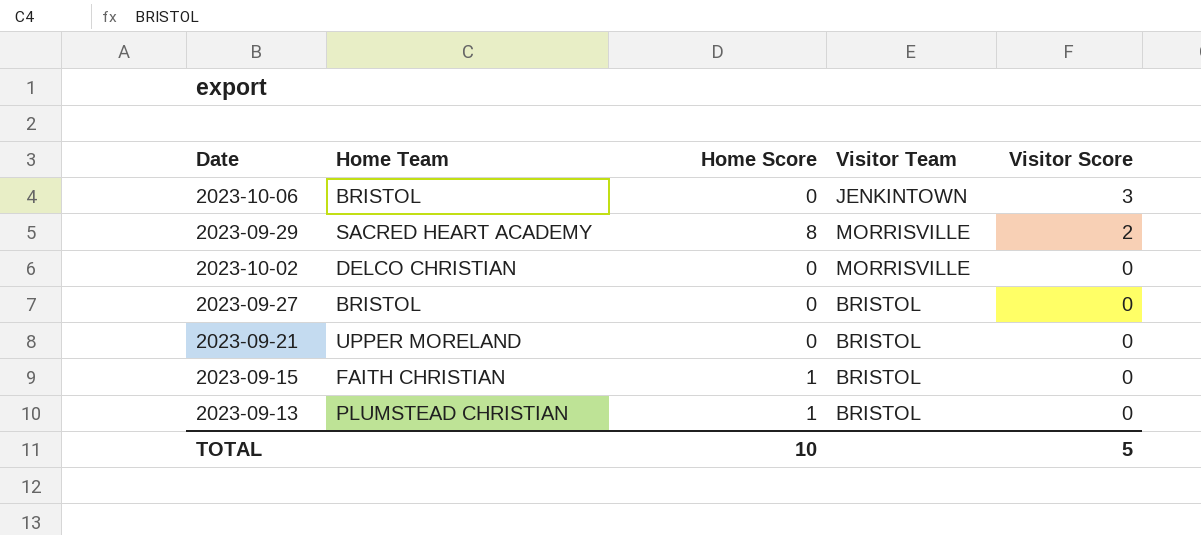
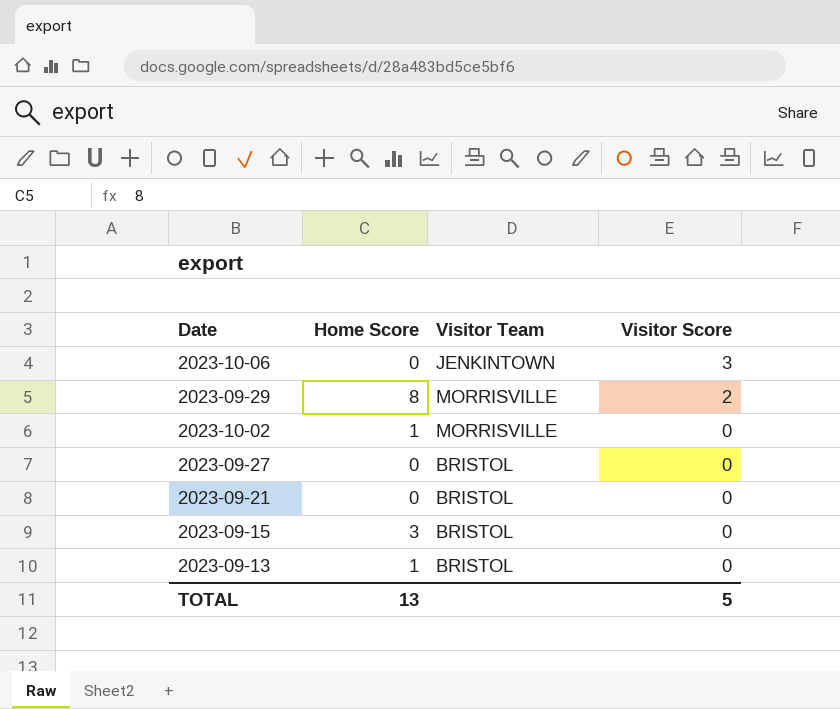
column Home Team | position: 2 -> none
2023-10-02 | Home Score: 0 -> 1
2023-09-15 | Home Score: 1 -> 3
TOTAL | Home Score: 10 -> 13

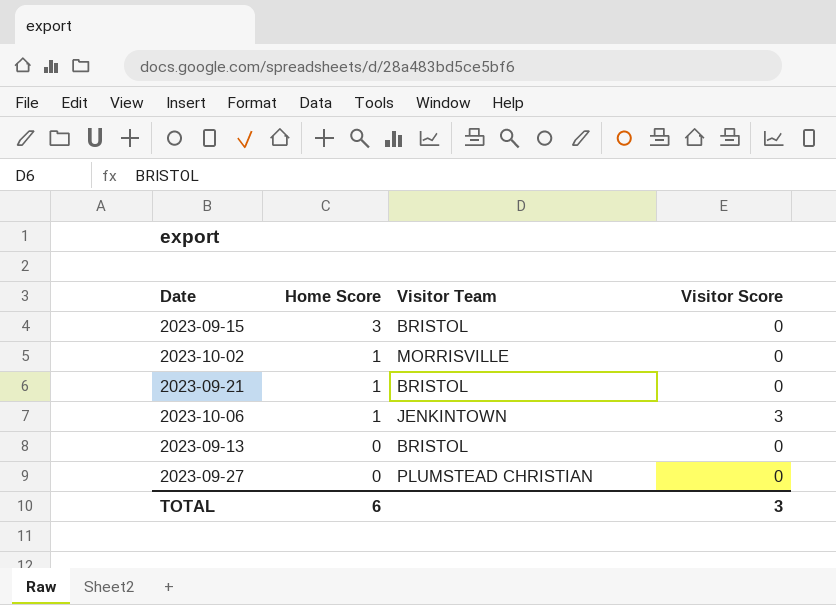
row order: Visitor Score descending -> Home Score descending
row 2023-09-29: 8 | MORRISVILLE | 2 -> none
2023-09-21 | Home Score: 0 -> 1
2023-10-06 | Home Score: 0 -> 1
2023-09-13 | Home Score: 1 -> 0
2023-09-27 | Visitor Team: BRISTOL -> PLUMSTEAD CHRISTIAN
TOTAL | Home Score: 13 -> 6
TOTAL | Visitor Score: 5 -> 3

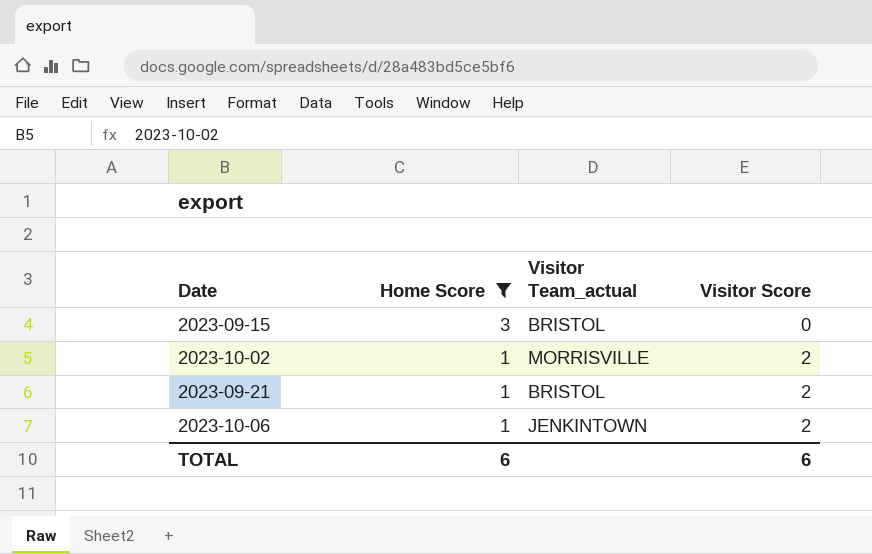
filter: none -> Home Score != 0
column name: Visitor Team -> Visitor Team_actual
2023-10-02 | Visitor Score: 0 -> 2
2023-09-21 | Visitor Score: 0 -> 2
2023-10-06 | Visitor Score: 3 -> 2
TOTAL | Visitor Score: 3 -> 6

